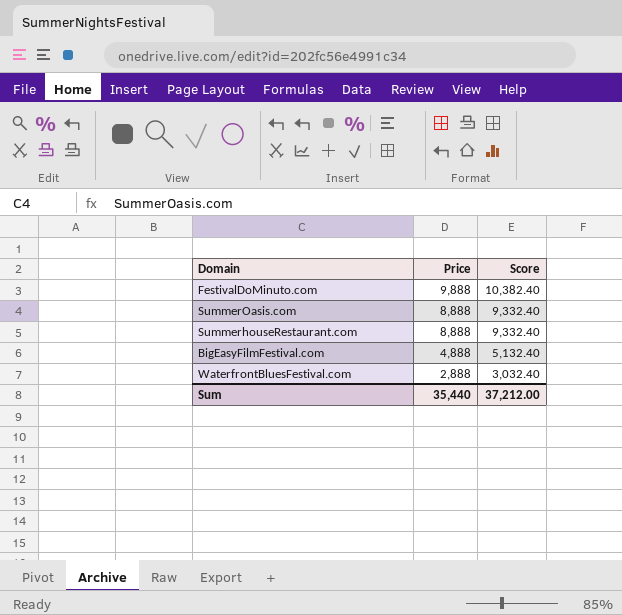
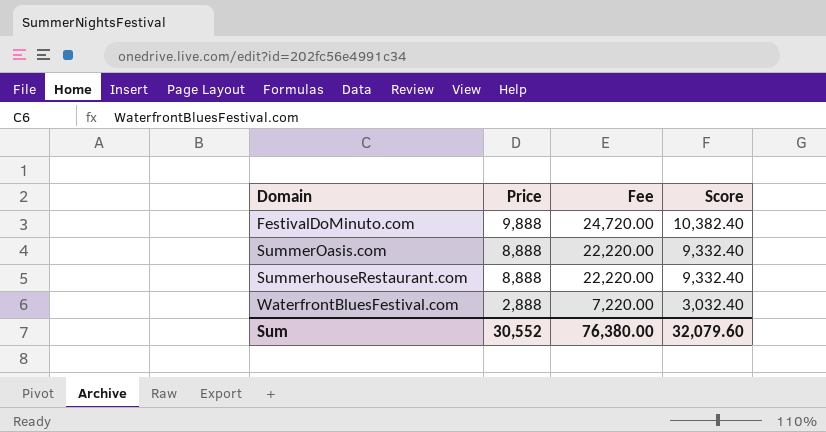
column Fee | formula: none -> [Price] * 2.5
row BigEasyFilmFestival.com: 4,888 | 5,132.40 -> none
Sum | Price: 35,440 -> 30,552
Sum | Score: 37,212.00 -> 32,079.60

